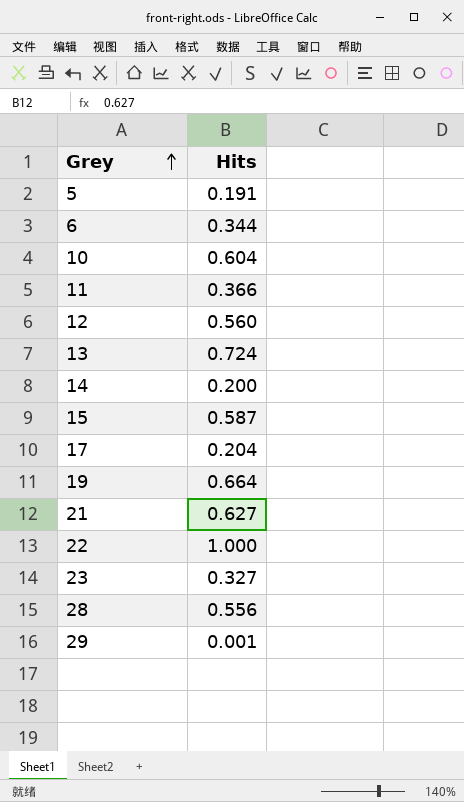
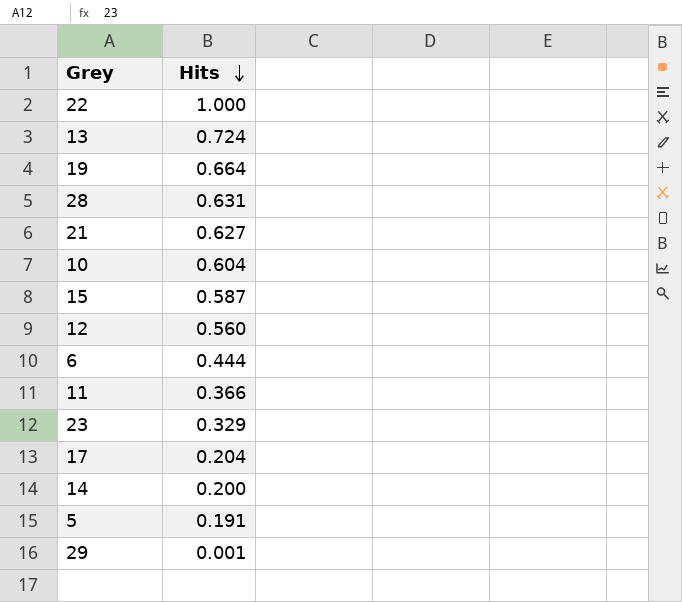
row order: Grey ascending -> Hits descending
28 | Hits: 0.556 -> 0.631
6 | Hits: 0.344 -> 0.444
23 | Hits: 0.327 -> 0.329

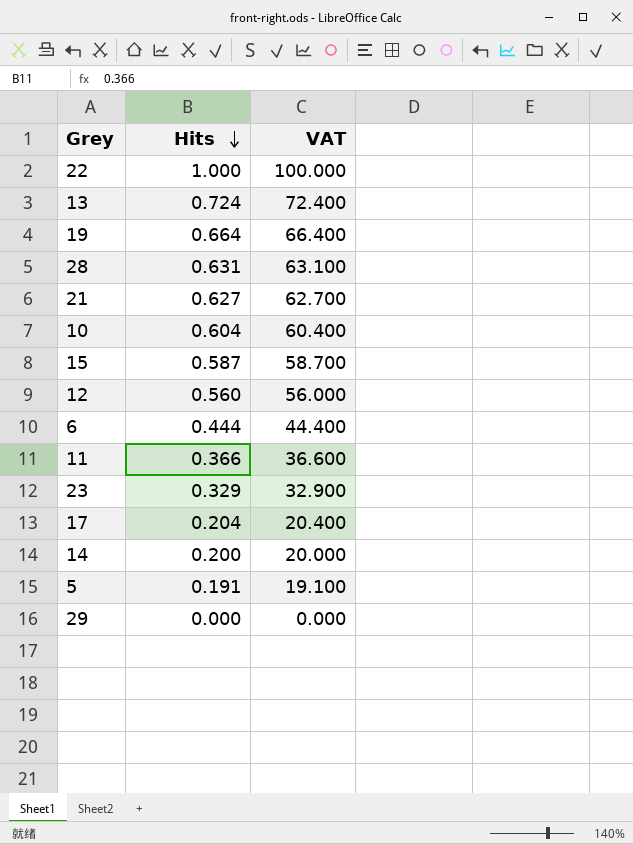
column VAT | formula: none -> [Hits] * 100
29 | Hits: 0.001 -> 0.000

